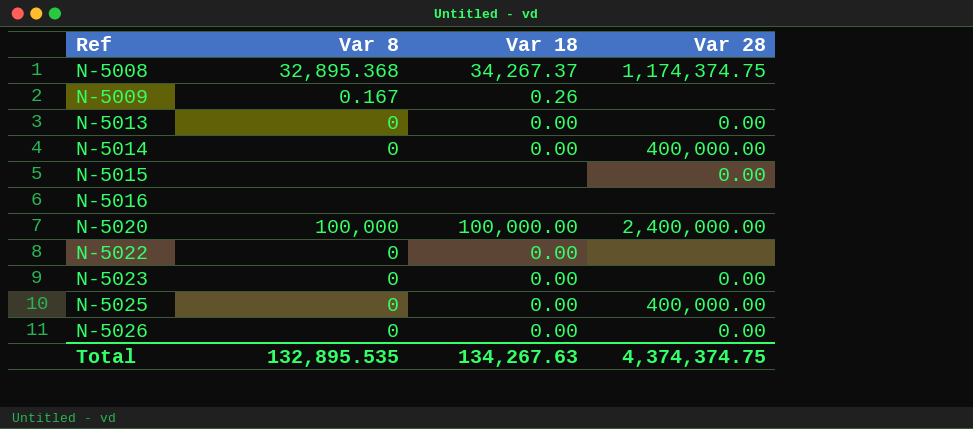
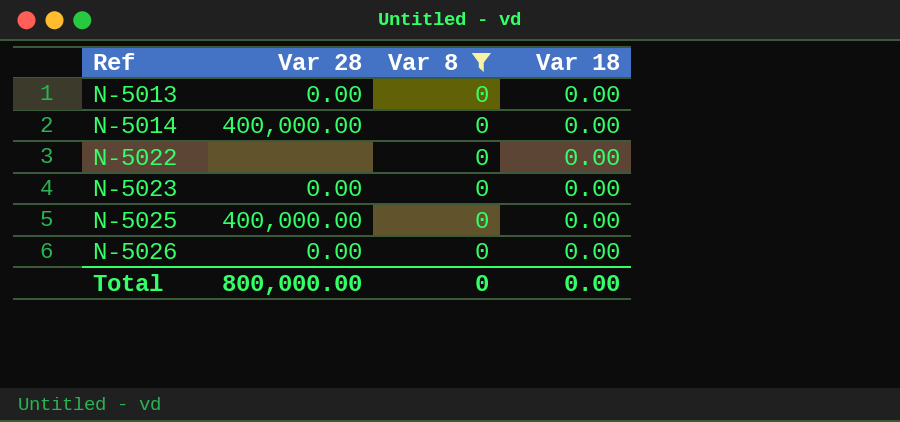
filter: none -> Var 8 = 0
column Var 28 | position: 4 -> 2
Total | Var 28: 4,374,374.75 -> 800,000.00
Total | Var 8: 132,895.535 -> 0
Total | Var 18: 134,267.63 -> 0.00

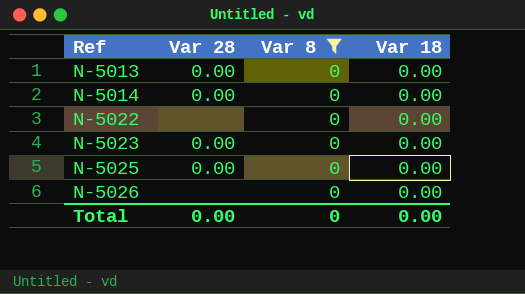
N-5014 | Var 28: 400,000.00 -> 0.00
N-5025 | Var 28: 400,000.00 -> 0.00
N-5026 | Var 28: 0.00 -> none
Total | Var 28: 800,000.00 -> 0.00

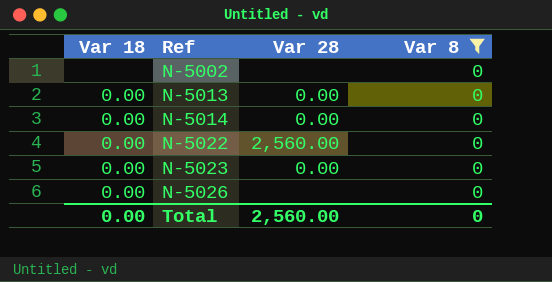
column Var 18 | position: 4 -> 1
row N-5025: 0.00 | 0 | 0.00 -> none
row N-5002: none -> none | none | 0
N-5022 | Var 28: none -> 2,560.00
Total | Var 28: 0.00 -> 2,560.00

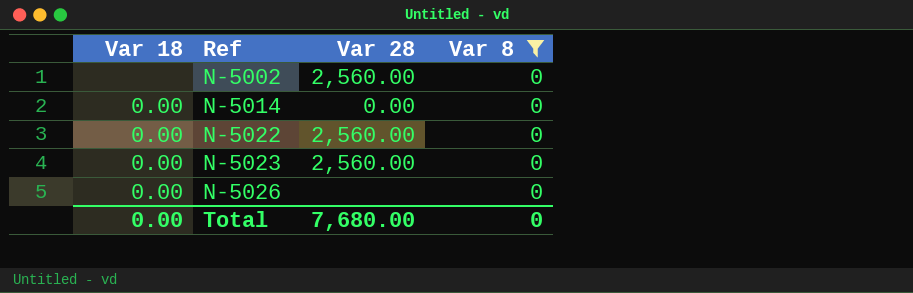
row N-5013: 0.00 | 0.00 | 0 -> none
N-5002 | Var 28: none -> 2,560.00
N-5023 | Var 28: 0.00 -> 2,560.00
Total | Var 28: 2,560.00 -> 7,680.00

